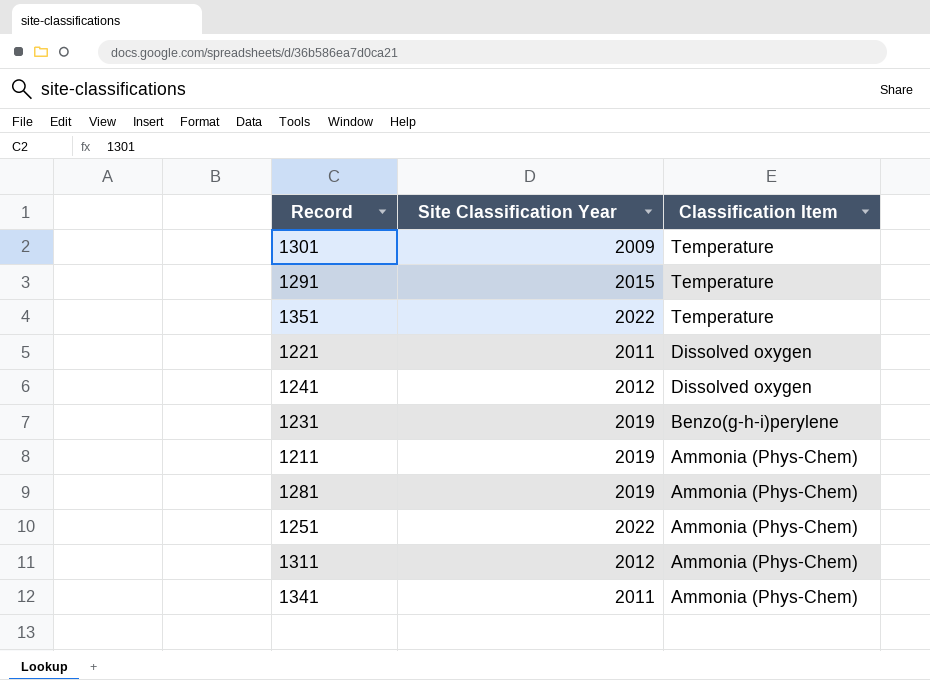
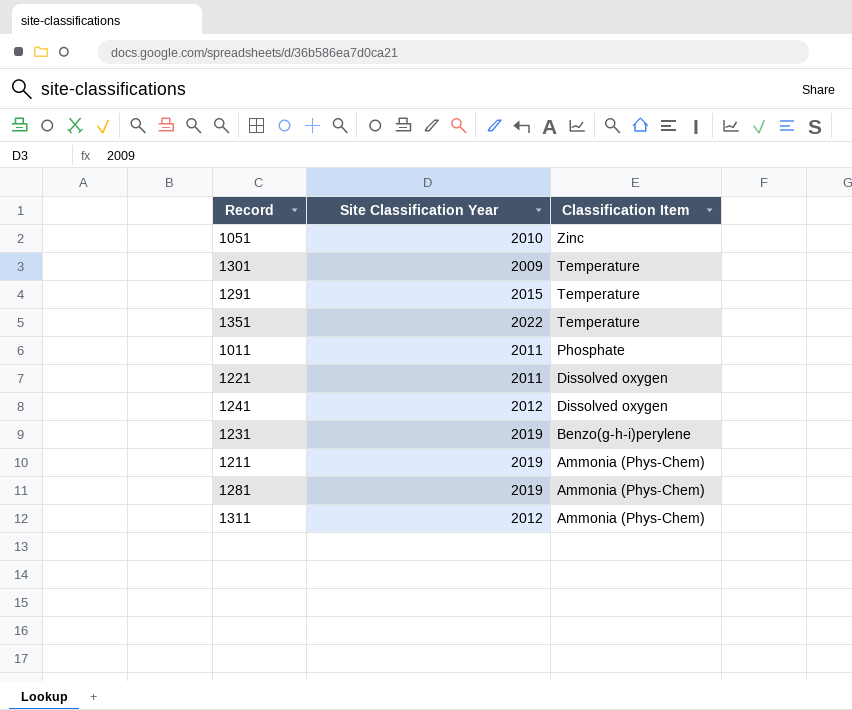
row 1251: 2022 | Ammonia (Phys-Chem) -> none
row 1341: 2011 | Ammonia (Phys-Chem) -> none
row 1051: none -> 2010 | Zinc
row 1011: none -> 2011 | Phosphate

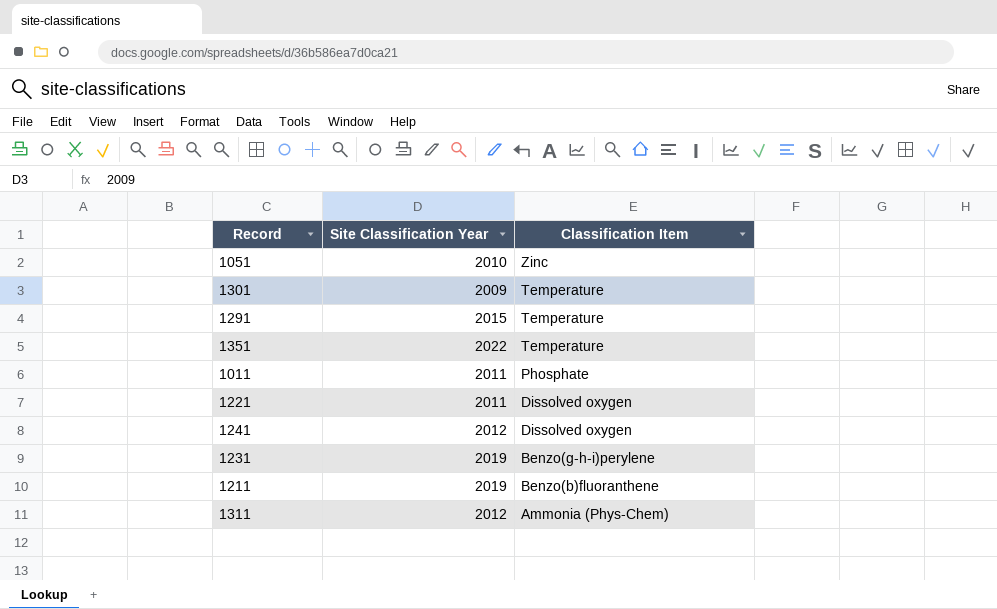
row 1281: 2019 | Ammonia (Phys-Chem) -> none
1211 | Classification Item: Ammonia (Phys-Chem) -> Benzo(b)fluoranthene

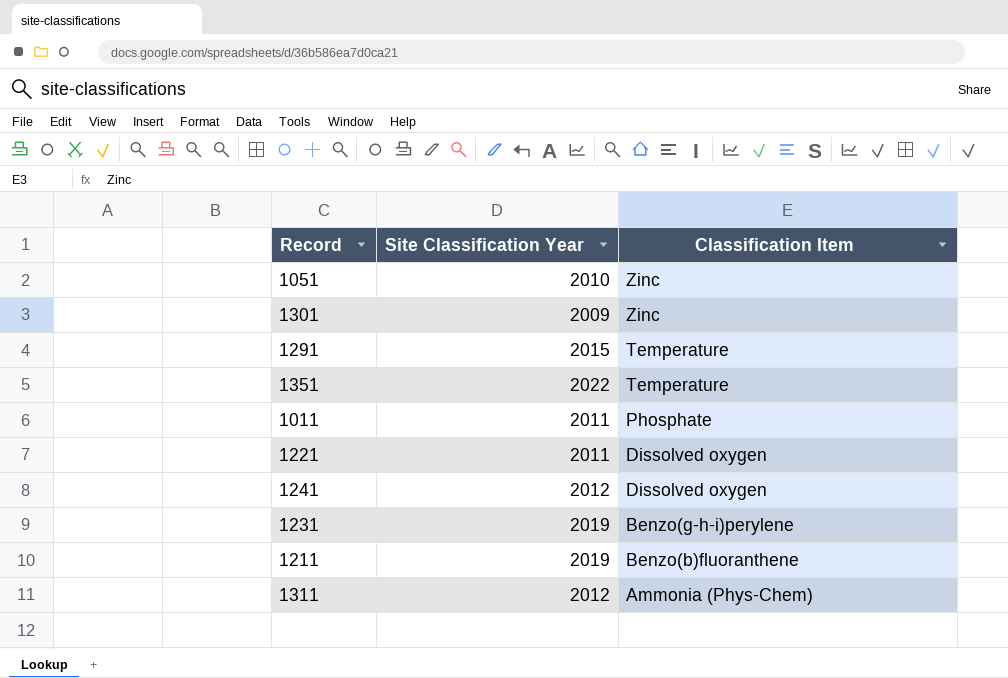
1301 | Classification Item: Temperature -> Zinc

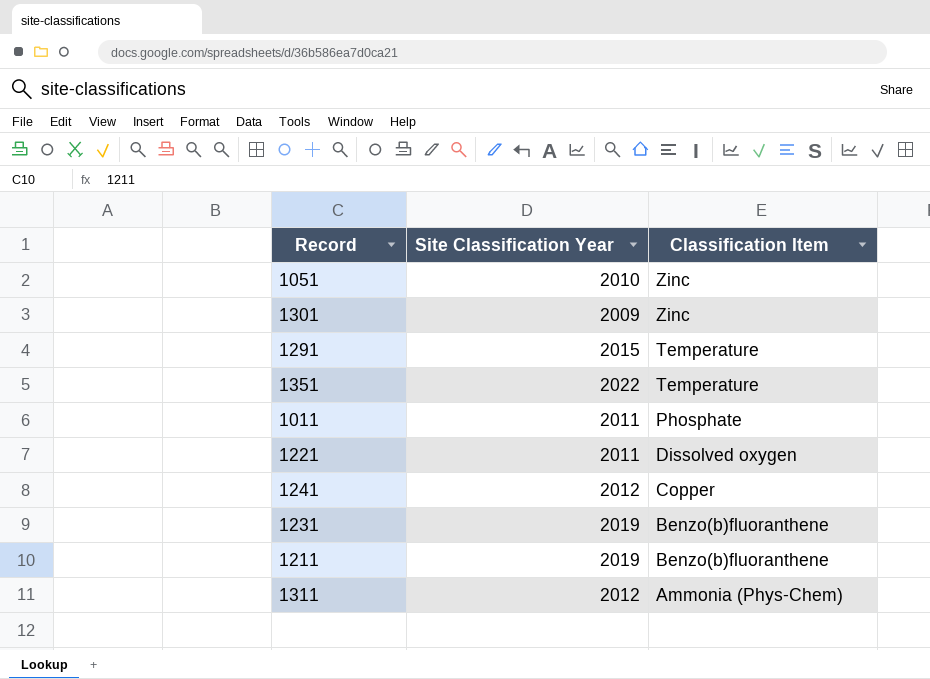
1241 | Classification Item: Dissolved oxygen -> Copper
1231 | Classification Item: Benzo(g-h-i)perylene -> Benzo(b)fluoranthene

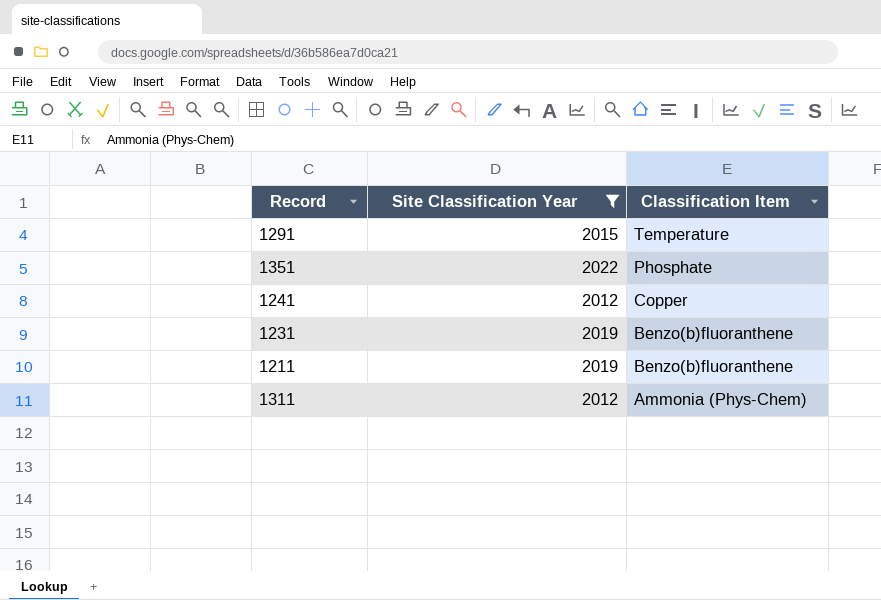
filter: none -> Site Classification Year >= 2012
1351 | Classification Item: Temperature -> Phosphate

